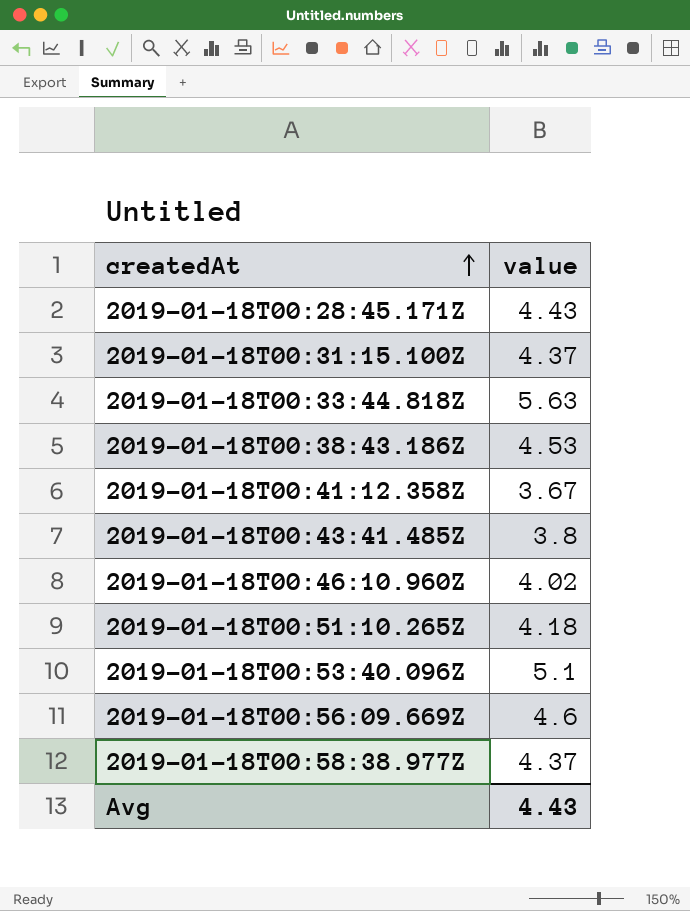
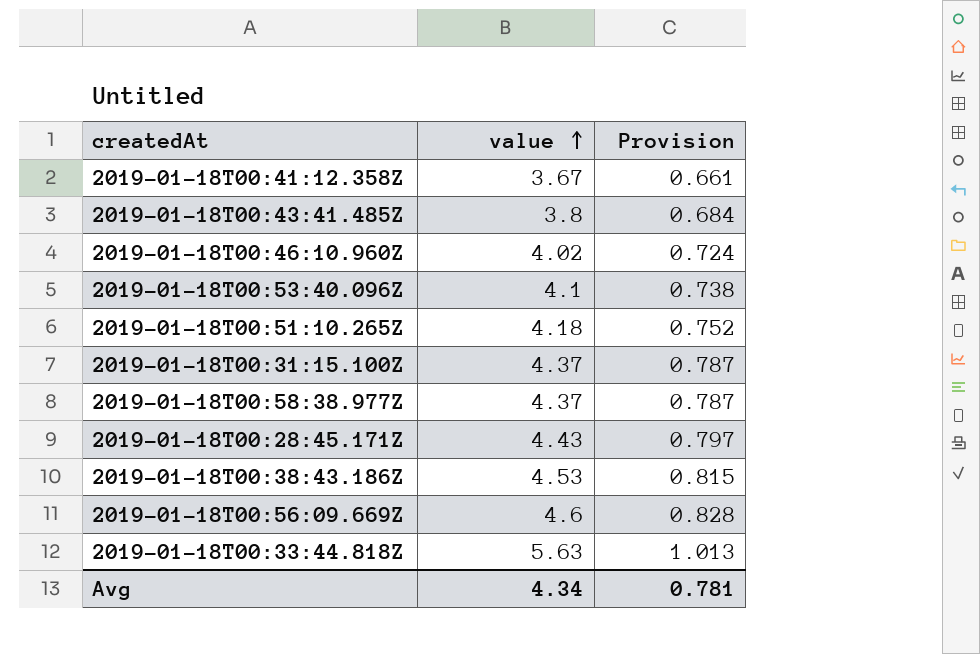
row order: createdAt ascending -> value ascending
column Provision | formula: none -> [value] * 0.18
2019-01-18T00:53:40.096Z | value: 5.1 -> 4.1
Avg | value: 4.43 -> 4.34

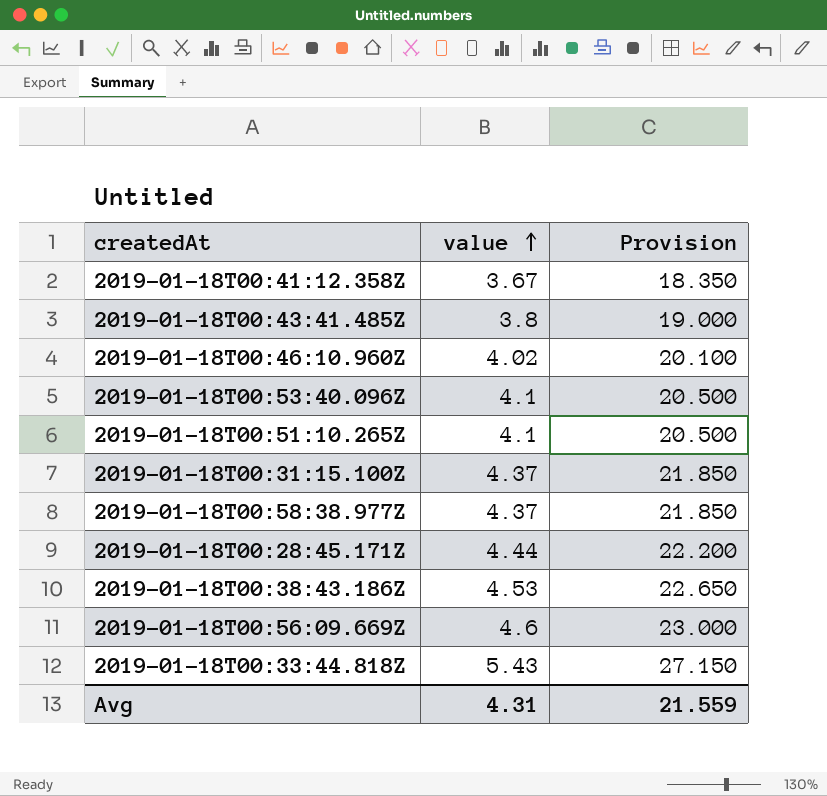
column Provision | formula: [value] * 0.18 -> [value] * 5
2019-01-18T00:51:10.265Z | value: 4.18 -> 4.1
2019-01-18T00:28:45.171Z | value: 4.43 -> 4.44
2019-01-18T00:33:44.818Z | value: 5.63 -> 5.43
Avg | value: 4.34 -> 4.31
Avg | Provision: 0.781 -> 21.559

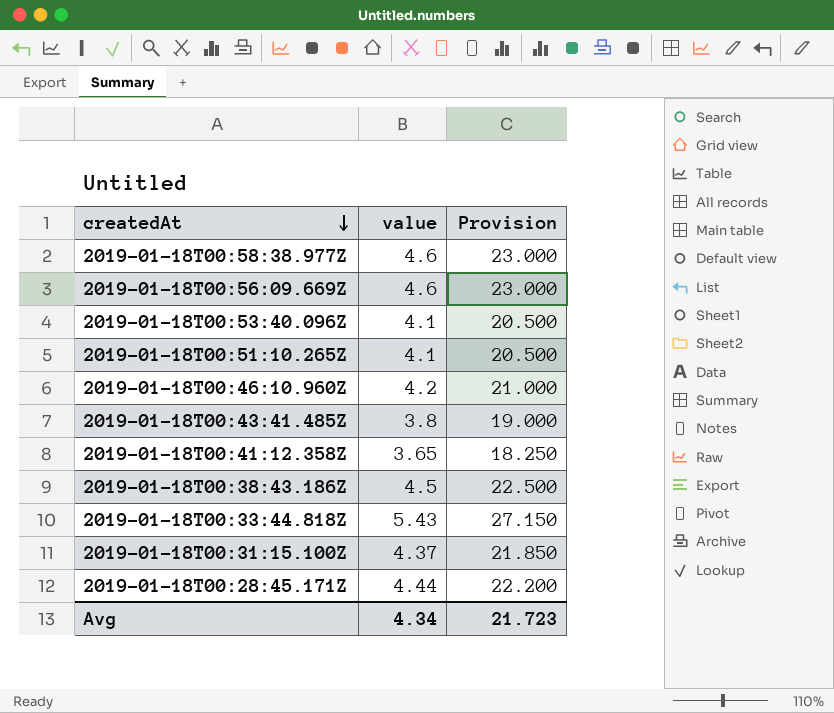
row order: value ascending -> createdAt descending
2019-01-18T00:58:38.977Z | value: 4.37 -> 4.6
2019-01-18T00:58:38.977Z | Provision: 21.850 -> 23.000
2019-01-18T00:46:10.960Z | value: 4.02 -> 4.2
2019-01-18T00:46:10.960Z | Provision: 20.100 -> 21.000
2019-01-18T00:41:12.358Z | value: 3.67 -> 3.65
2019-01-18T00:41:12.358Z | Provision: 18.350 -> 18.250
2019-01-18T00:38:43.186Z | value: 4.53 -> 4.5
2019-01-18T00:38:43.186Z | Provision: 22.650 -> 22.500
Avg | value: 4.31 -> 4.34
Avg | Provision: 21.559 -> 21.723

